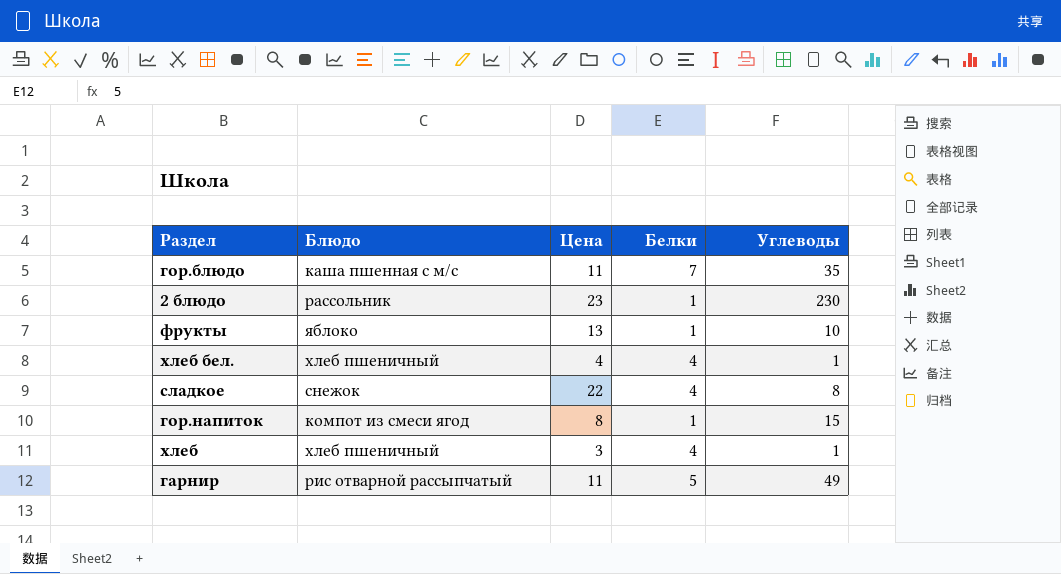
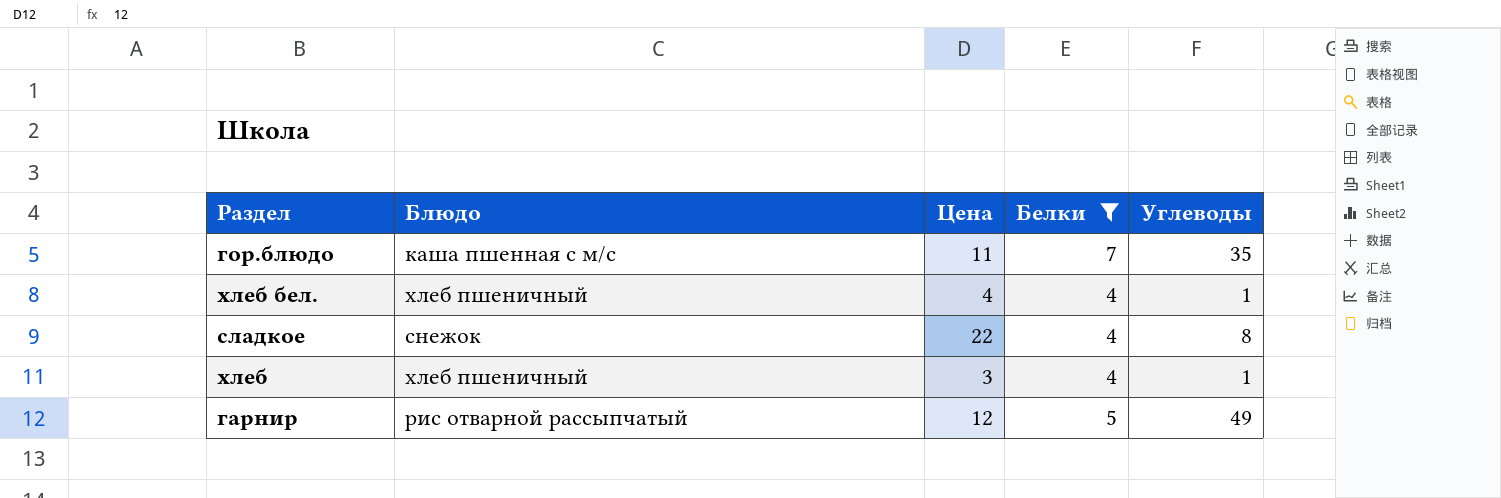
filter: none -> Белки != 1
гарнир | Цена: 11 -> 12

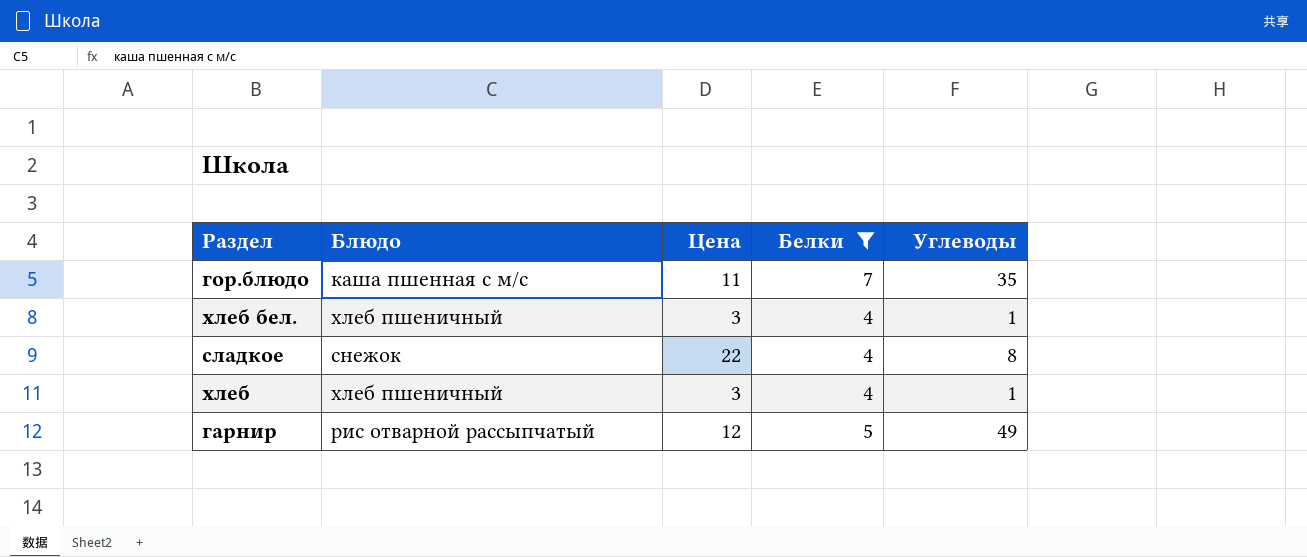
хлеб бел. | Цена: 4 -> 3

